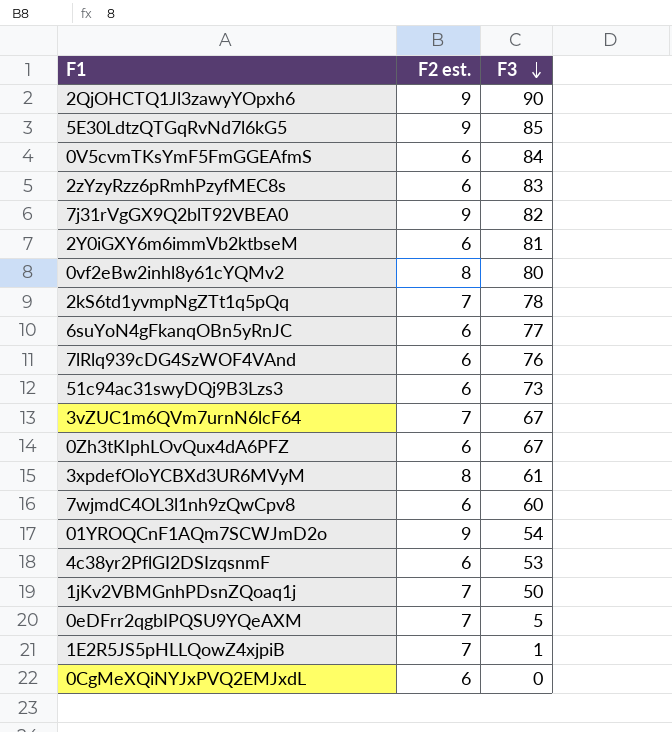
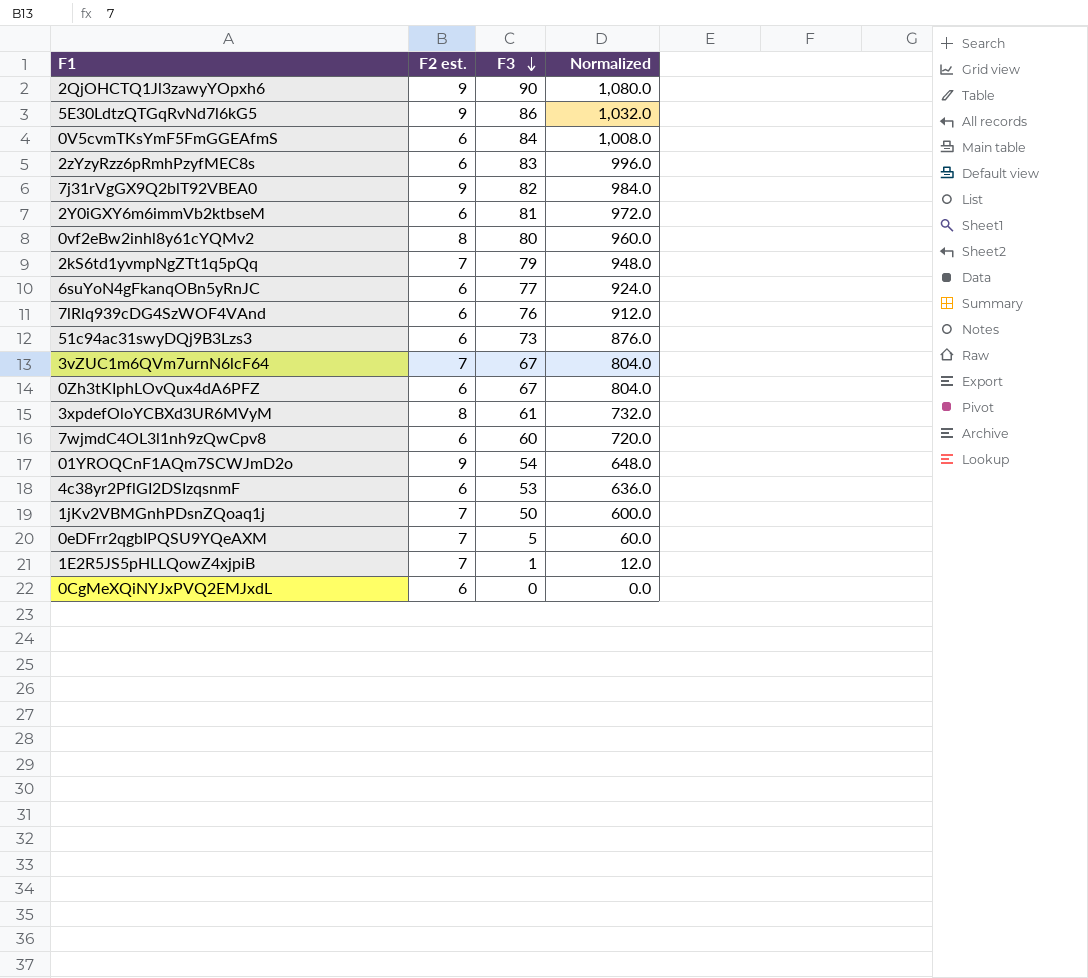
column Normalized | formula: none -> [F3] * 12
5E30LdtzQTGqRvNd7l6kG5 | F3: 85 -> 86
2kS6td1yvmpNgZTt1q5pQq | F3: 78 -> 79

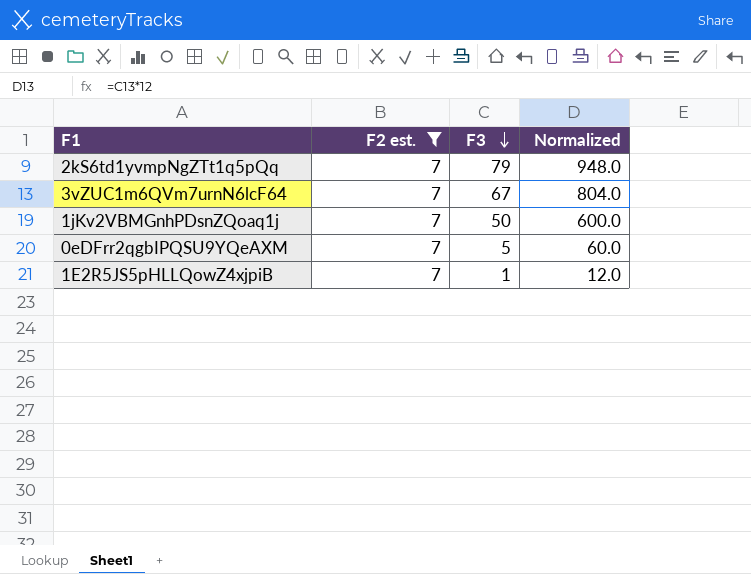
filter: none -> F2 est. = 7

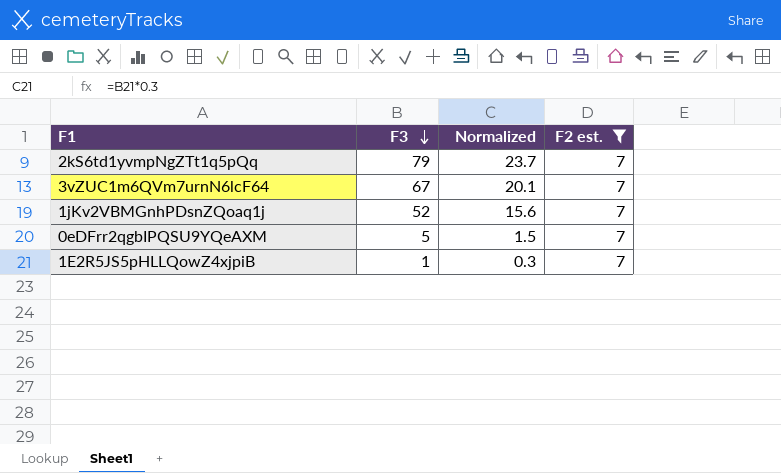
column Normalized | formula: [F3] * 12 -> [F3] * 0.3
column F2 est. | position: 2 -> 4
1jKv2VBMGnhPDsnZQoaq1j | F3: 50 -> 52

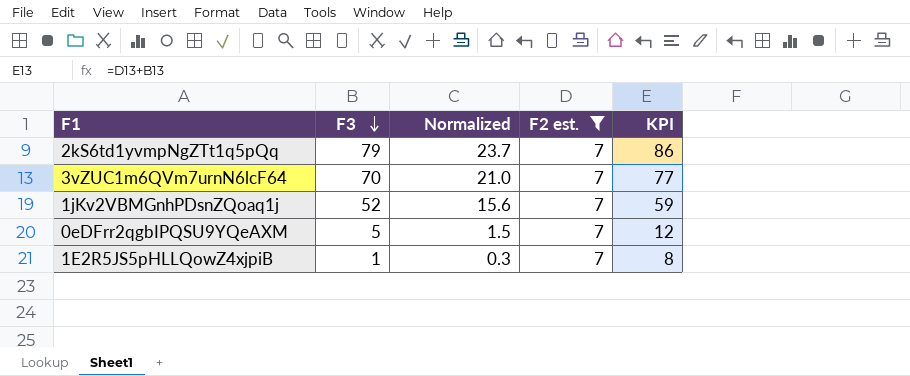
column KPI | formula: none -> [F3] + [F2 est.]
3vZUC1m6QVm7urnN6lcF64 | F3: 67 -> 70
3vZUC1m6QVm7urnN6lcF64 | Normalized: 20.1 -> 21.0

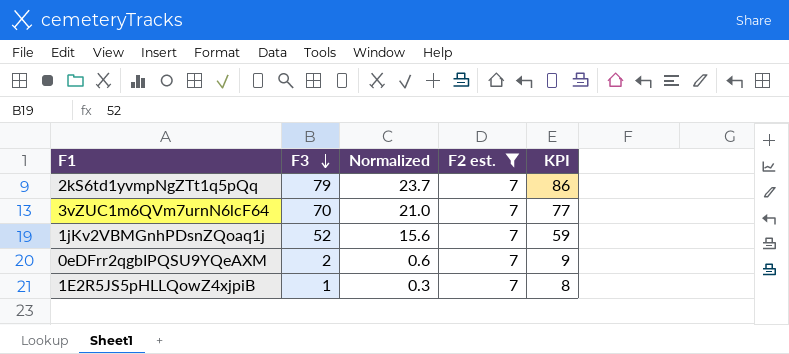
0eDFrr2qgbIPQSU9YQeAXM | F3: 5 -> 2
0eDFrr2qgbIPQSU9YQeAXM | Normalized: 1.5 -> 0.6
0eDFrr2qgbIPQSU9YQeAXM | KPI: 12 -> 9

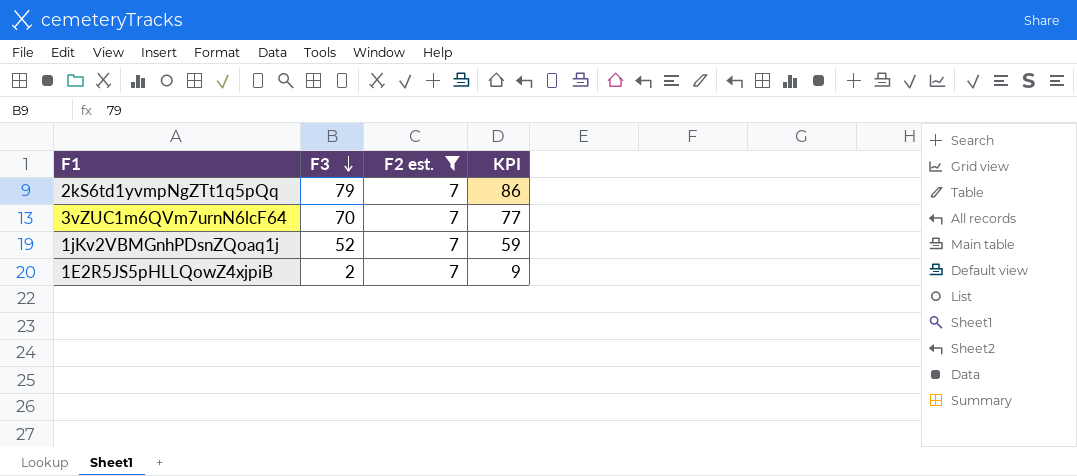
column Normalized | formula: [F3] * 0.3 -> none
row 0eDFrr2qgbIPQSU9YQeAXM: 2 | 0.6 | 7 | 9 -> none
1E2R5JS5pHLLQowZ4xjpiB | F3: 1 -> 2
1E2R5JS5pHLLQowZ4xjpiB | KPI: 8 -> 9

